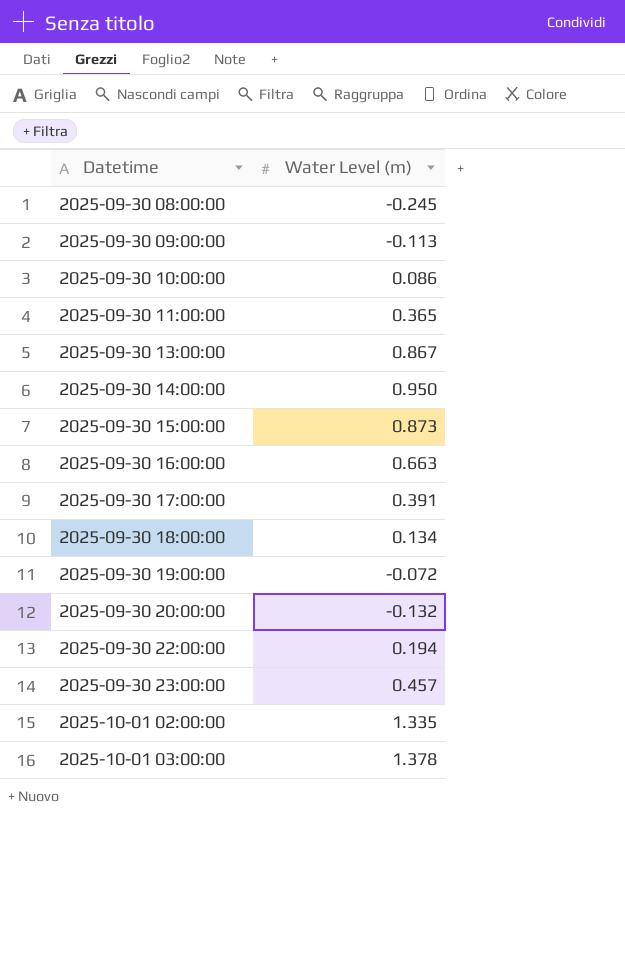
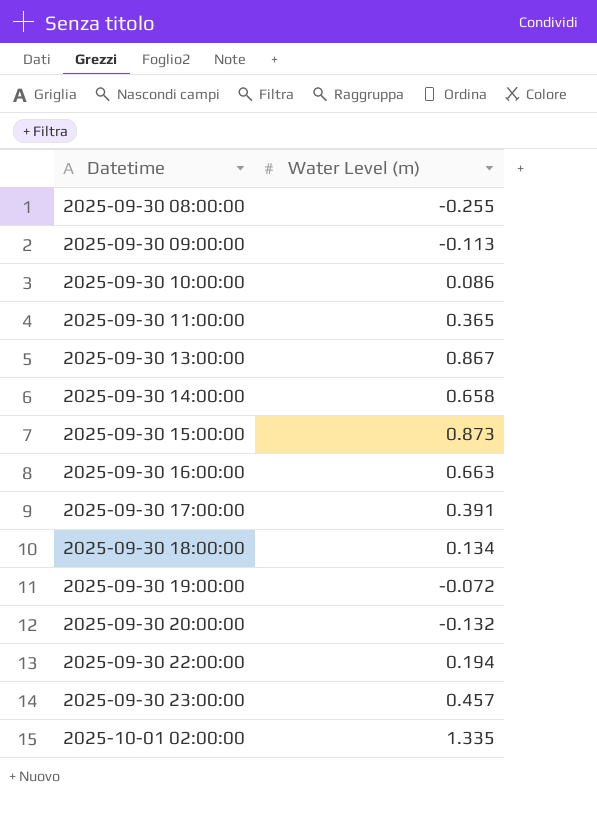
row 2025-10-01 03:00:00: 1.378 -> none
2025-09-30 08:00:00 | Water Level (m): -0.245 -> -0.255
2025-09-30 14:00:00 | Water Level (m): 0.950 -> 0.658

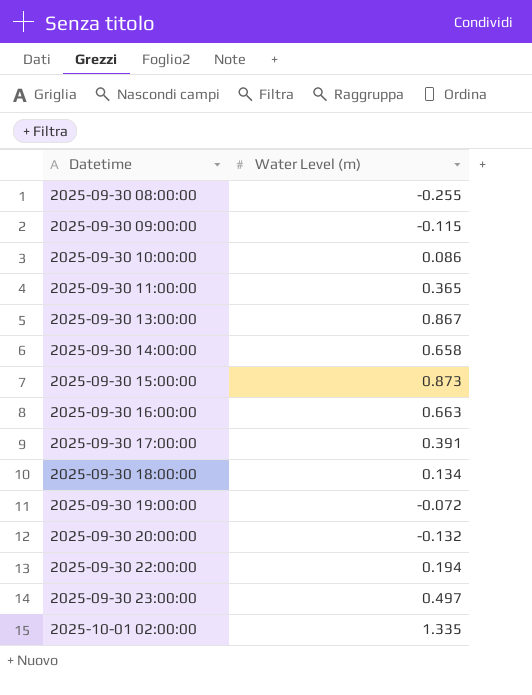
2025-09-30 09:00:00 | Water Level (m): -0.113 -> -0.115
2025-09-30 23:00:00 | Water Level (m): 0.457 -> 0.497

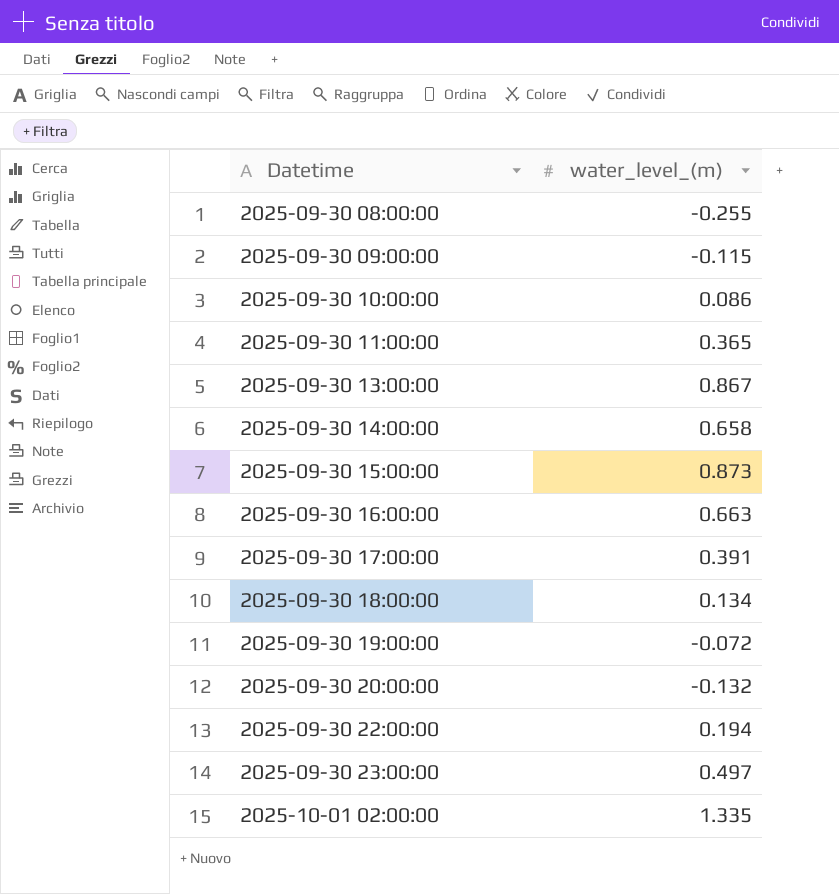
column name: Water Level (m) -> water_level_(m)

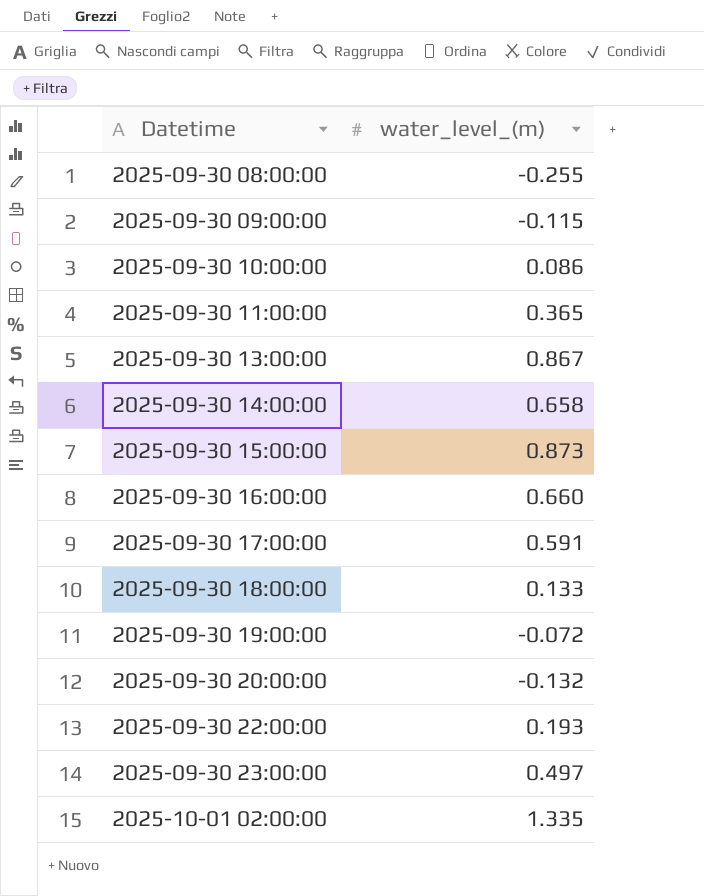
2025-09-30 16:00:00 | water_level_(m): 0.663 -> 0.660
2025-09-30 17:00:00 | water_level_(m): 0.391 -> 0.591
2025-09-30 18:00:00 | water_level_(m): 0.134 -> 0.133
2025-09-30 22:00:00 | water_level_(m): 0.194 -> 0.193

